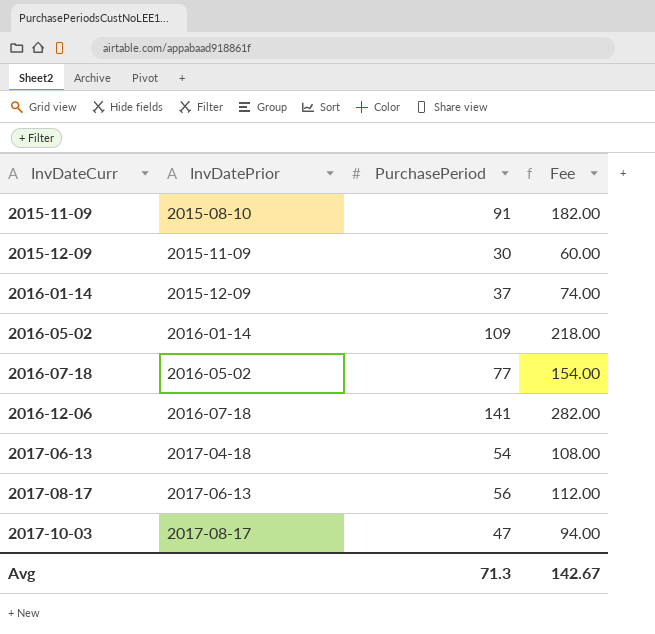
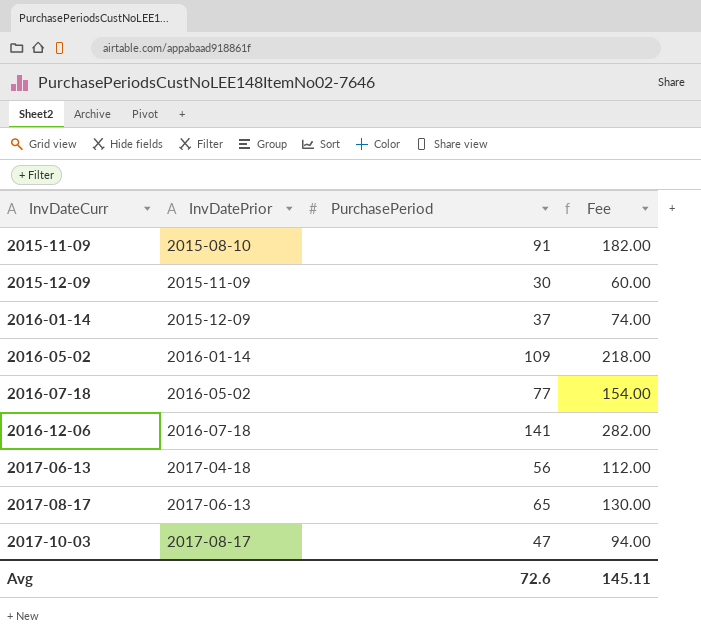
2017-06-13 | PurchasePeriod: 54 -> 56
2017-06-13 | Fee: 108.00 -> 112.00
2017-08-17 | PurchasePeriod: 56 -> 65
2017-08-17 | Fee: 112.00 -> 130.00
Avg | PurchasePeriod: 71.3 -> 72.6
Avg | Fee: 142.67 -> 145.11

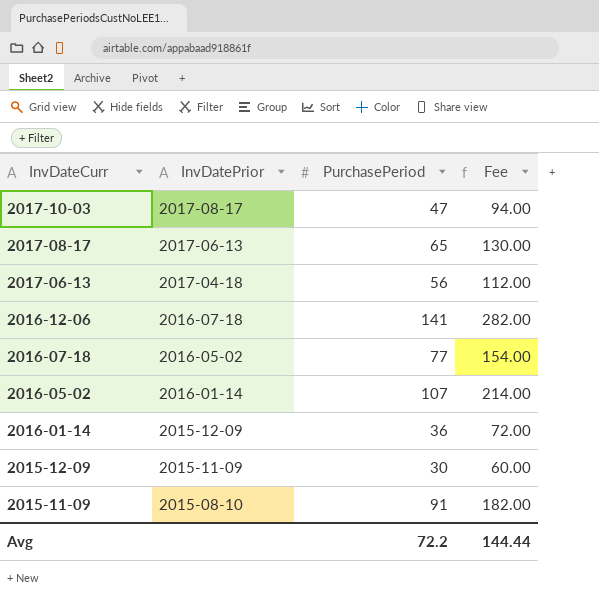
row order: InvDateCurr ascending -> InvDateCurr descending
2016-05-02 | PurchasePeriod: 109 -> 107
2016-05-02 | Fee: 218.00 -> 214.00
2016-01-14 | PurchasePeriod: 37 -> 36
2016-01-14 | Fee: 74.00 -> 72.00
Avg | PurchasePeriod: 72.6 -> 72.2
Avg | Fee: 145.11 -> 144.44

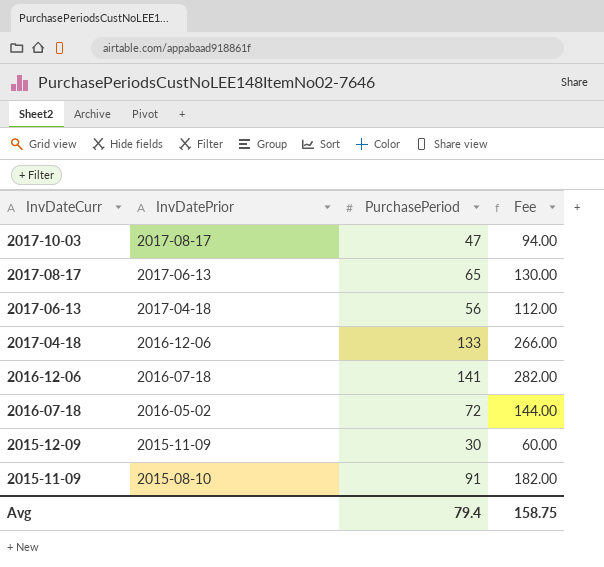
row 2016-05-02: 2016-01-14 | 107 | 214.00 -> none
row 2016-01-14: 2015-12-09 | 36 | 72.00 -> none
row 2017-04-18: none -> 2016-12-06 | 133 | 266.00
2016-07-18 | PurchasePeriod: 77 -> 72
2016-07-18 | Fee: 154.00 -> 144.00
Avg | PurchasePeriod: 72.2 -> 79.4
Avg | Fee: 144.44 -> 158.75

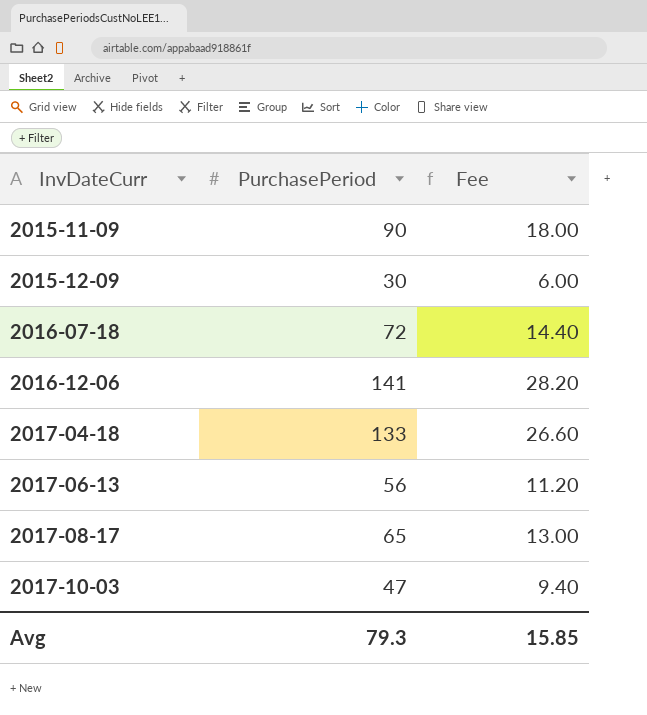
row order: InvDateCurr descending -> InvDateCurr ascending
column InvDatePrior | position: 2 -> none
column Fee | formula: [PurchasePeriod] * 2 -> [PurchasePeriod] * 0.2
2015-11-09 | PurchasePeriod: 91 -> 90
Avg | PurchasePeriod: 79.4 -> 79.3
Avg | Fee: 158.75 -> 15.85

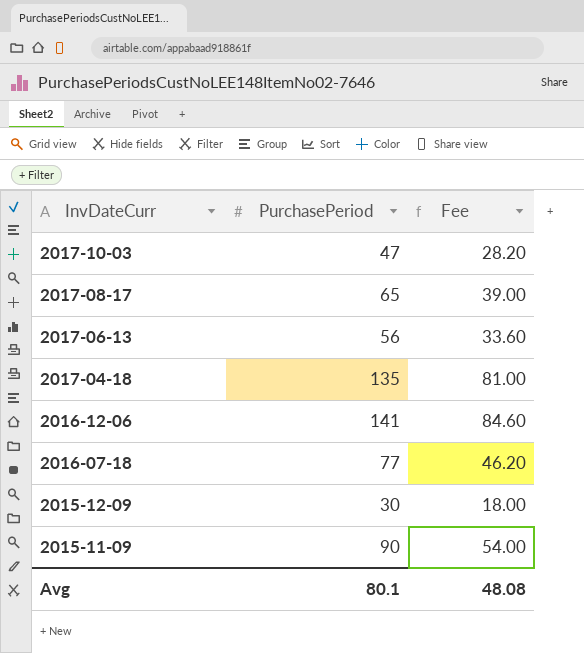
row order: InvDateCurr ascending -> InvDateCurr descending
column Fee | formula: [PurchasePeriod] * 0.2 -> [PurchasePeriod] * 0.6
2017-04-18 | PurchasePeriod: 133 -> 135
2016-07-18 | PurchasePeriod: 72 -> 77
Avg | PurchasePeriod: 79.3 -> 80.1
Avg | Fee: 15.85 -> 48.08

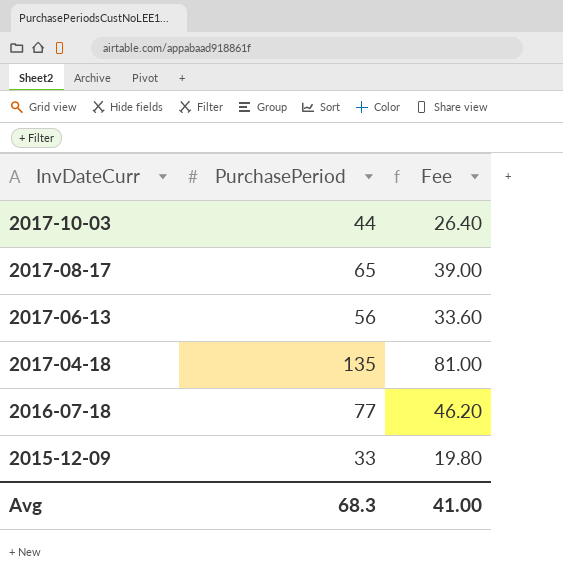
row 2016-12-06: 141 | 84.60 -> none
row 2015-11-09: 90 | 54.00 -> none
2017-10-03 | PurchasePeriod: 47 -> 44
2017-10-03 | Fee: 28.20 -> 26.40
2015-12-09 | PurchasePeriod: 30 -> 33
2015-12-09 | Fee: 18.00 -> 19.80
Avg | PurchasePeriod: 80.1 -> 68.3
Avg | Fee: 48.08 -> 41.00

